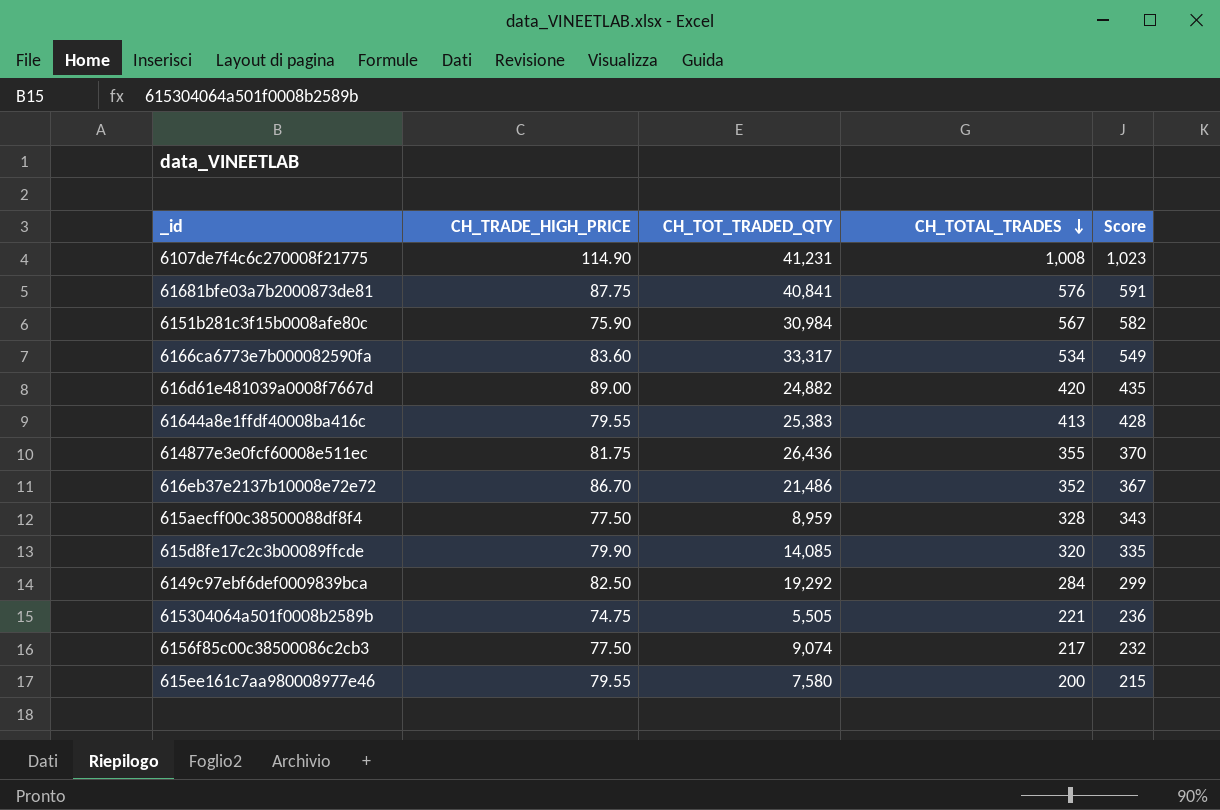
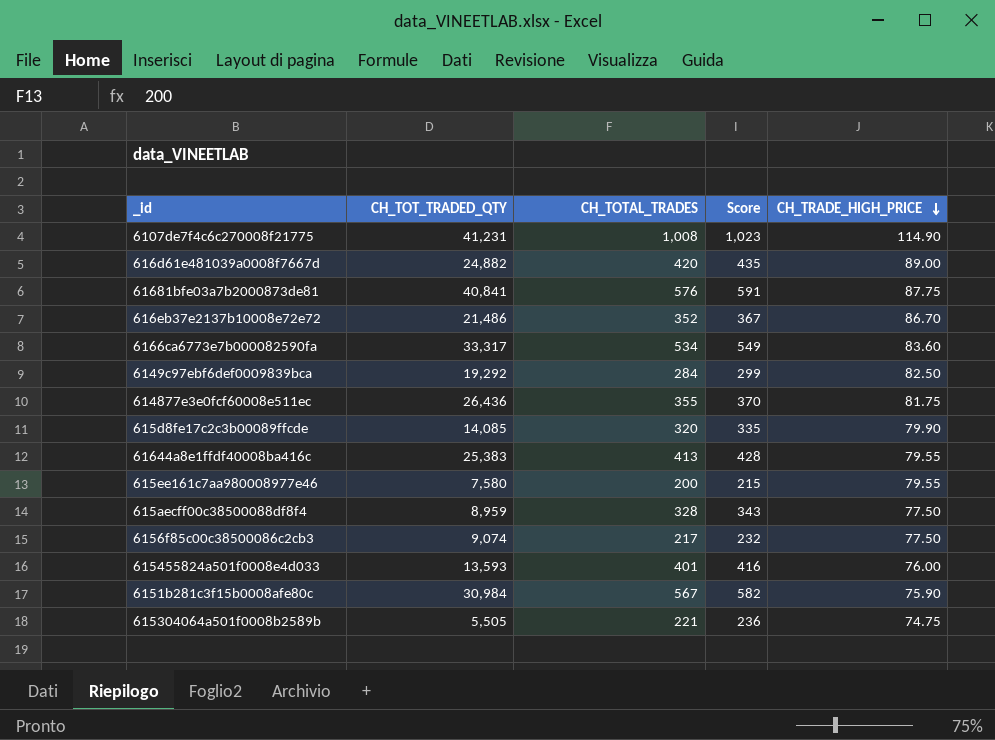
row order: CH_TOTAL_TRADES descending -> CH_TRADE_HIGH_PRICE descending
column CH_TRADE_HIGH_PRICE | position: 2 -> 5
row 615455824a501f0008e4d033: none -> 13,593 | 401 | 416 | 76.00

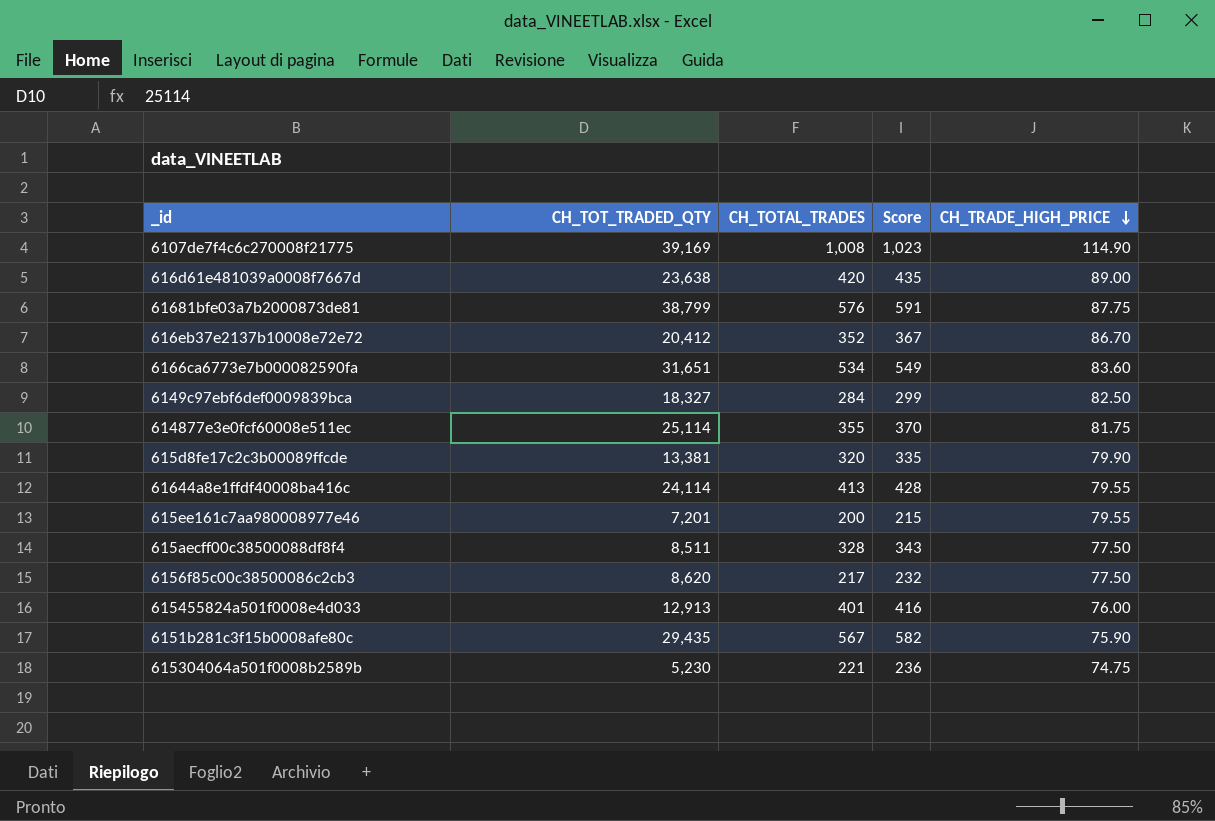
6107de7f4c6c270008f21775 | CH_TOT_TRADED_QTY: 41,231 -> 39,169
616d61e481039a0008f7667d | CH_TOT_TRADED_QTY: 24,882 -> 23,638
61681bfe03a7b2000873de81 | CH_TOT_TRADED_QTY: 40,841 -> 38,799
616eb37e2137b10008e72e72 | CH_TOT_TRADED_QTY: 21,486 -> 20,412
6166ca6773e7b000082590fa | CH_TOT_TRADED_QTY: 33,317 -> 31,651
6149c97ebf6def0009839bca | CH_TOT_TRADED_QTY: 19,292 -> 18,327
614877e3e0fcf60008e511ec | CH_TOT_TRADED_QTY: 26,436 -> 25,114
615d8fe17c2c3b00089ffcde | CH_TOT_TRADED_QTY: 14,085 -> 13,381
61644a8e1ffdf40008ba416c | CH_TOT_TRADED_QTY: 25,383 -> 24,114
615ee161c7aa980008977e46 | CH_TOT_TRADED_QTY: 7,580 -> 7,201
615aecff00c38500088df8f4 | CH_TOT_TRADED_QTY: 8,959 -> 8,511
6156f85c00c38500086c2cb3 | CH_TOT_TRADED_QTY: 9,074 -> 8,620
615455824a501f0008e4d033 | CH_TOT_TRADED_QTY: 13,593 -> 12,913
6151b281c3f15b0008afe80c | CH_TOT_TRADED_QTY: 30,984 -> 29,435
615304064a501f0008b2589b | CH_TOT_TRADED_QTY: 5,505 -> 5,230

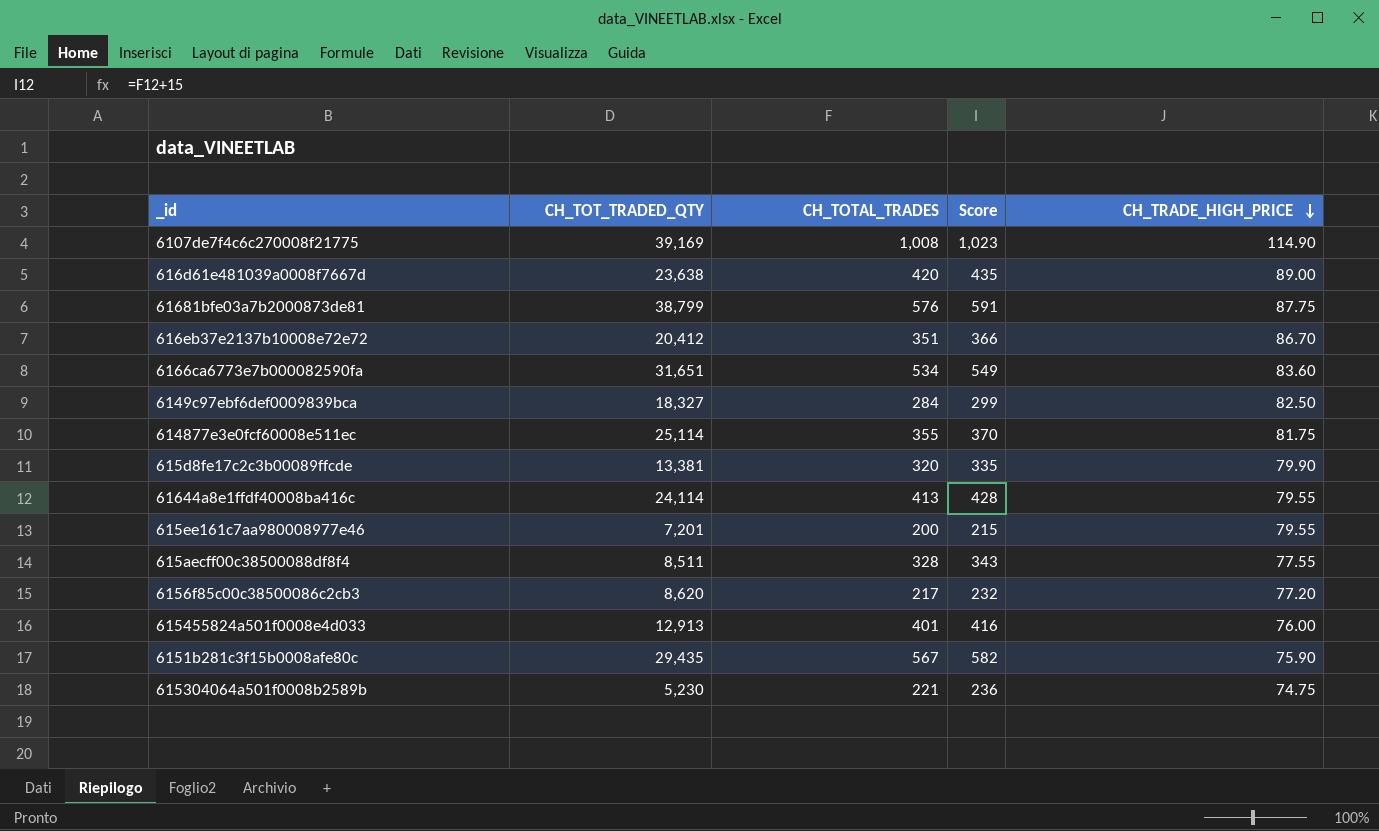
616eb37e2137b10008e72e72 | CH_TOTAL_TRADES: 352 -> 351
616eb37e2137b10008e72e72 | Score: 367 -> 366
615aecff00c38500088df8f4 | CH_TRADE_HIGH_PRICE: 77.50 -> 77.55
6156f85c00c38500086c2cb3 | CH_TRADE_HIGH_PRICE: 77.50 -> 77.20

